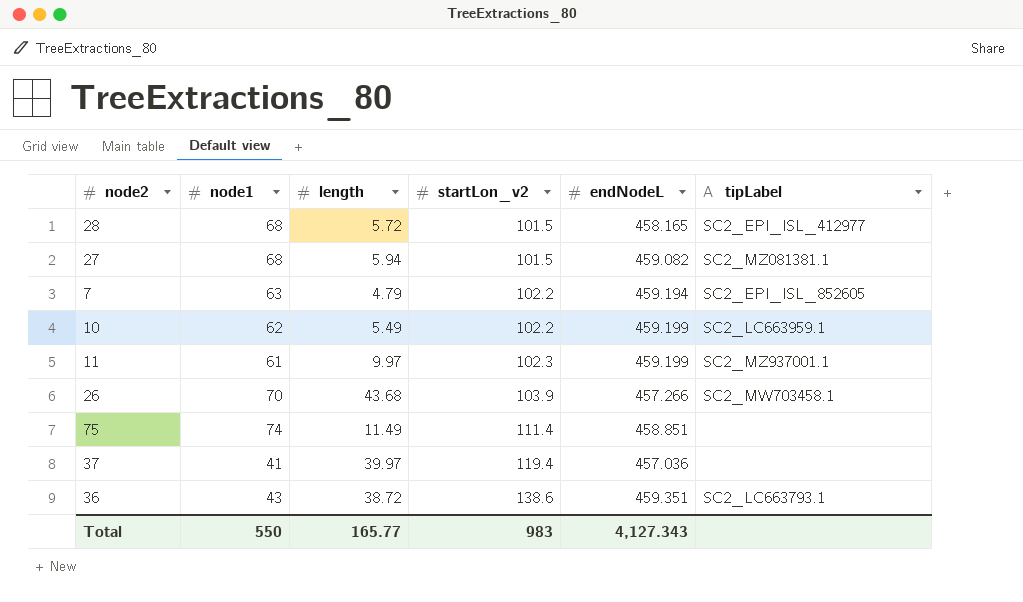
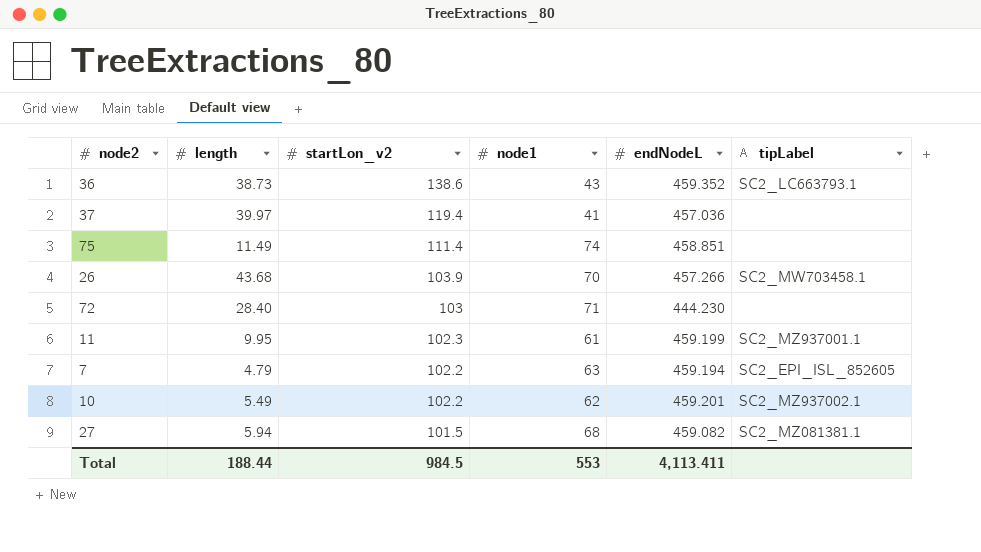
row order: startLon_v2 ascending -> startLon_v2 descending
column node1 | position: 2 -> 4
row 28: 68 | 5.72 | 101.5 | 458.165 | SC2_EPI_ISL_412977 -> none
36 | length: 38.72 -> 38.73
36 | endNodeL: 459.351 -> 459.352
row 72: none -> 28.40 | 103 | 71 | 444.230 | none
11 | length: 9.97 -> 9.95
10 | endNodeL: 459.199 -> 459.201
10 | tipLabel: SC2_LC663959.1 -> SC2_MZ937002.1
Total | length: 165.77 -> 188.44
Total | startLon_v2: 983 -> 984.5
Total | node1: 550 -> 553
Total | endNodeL: 4,127.343 -> 4,113.411

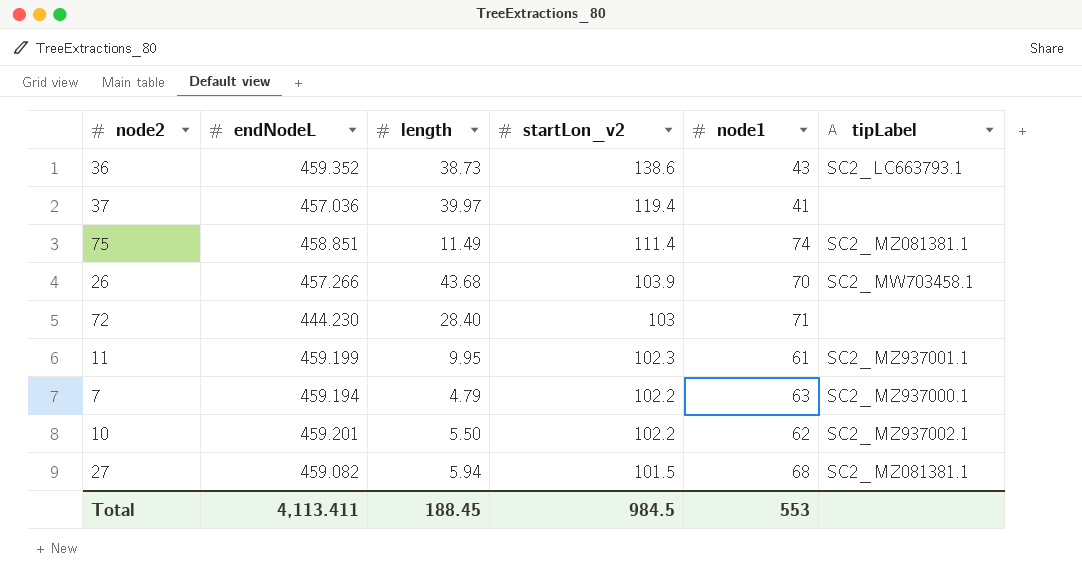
column endNodeL | position: 5 -> 2
75 | tipLabel: none -> SC2_MZ081381.1
7 | tipLabel: SC2_EPI_ISL_852605 -> SC2_MZ937000.1
10 | length: 5.49 -> 5.50
Total | length: 188.44 -> 188.45

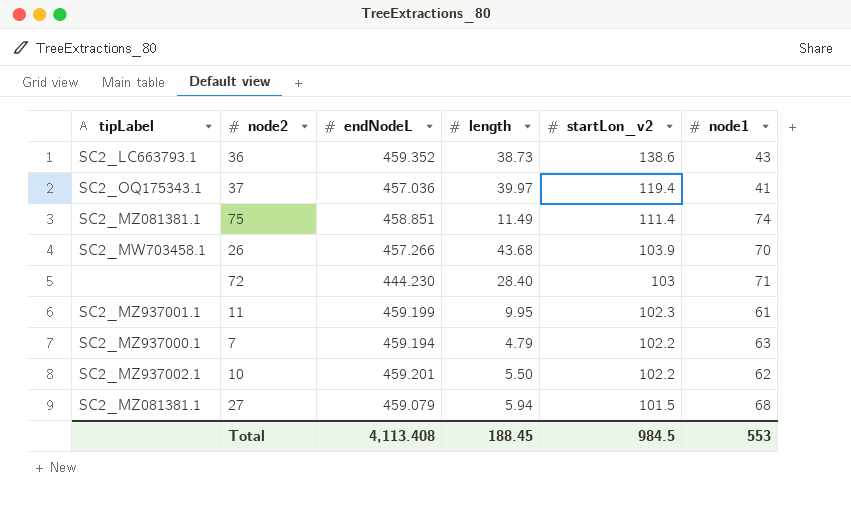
column tipLabel | position: 6 -> 1
37 | tipLabel: none -> SC2_OQ175343.1
27 | endNodeL: 459.082 -> 459.079
Total | endNodeL: 4,113.411 -> 4,113.408

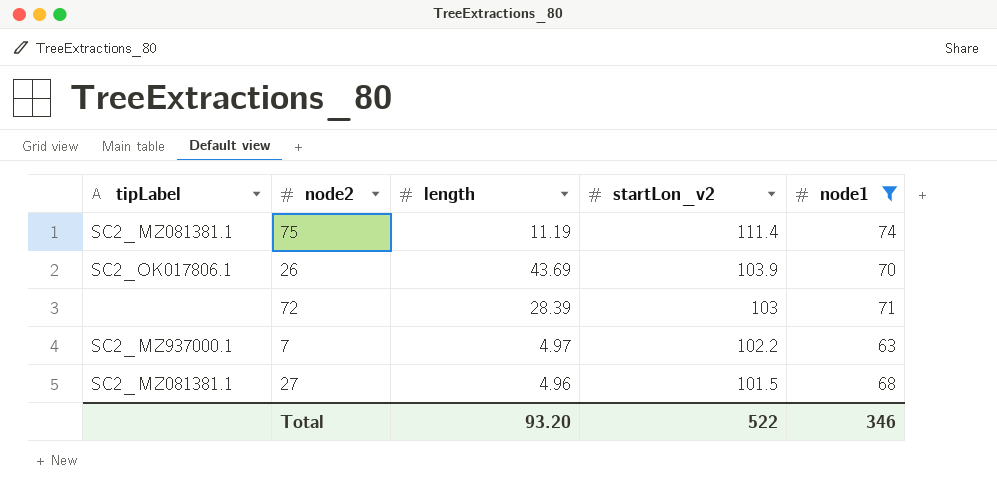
filter: none -> node1 >= 63
column endNodeL | position: 3 -> none
75 | length: 11.49 -> 11.19
26 | tipLabel: SC2_MW703458.1 -> SC2_OK017806.1
26 | length: 43.68 -> 43.69
72 | length: 28.40 -> 28.39
7 | length: 4.79 -> 4.97
27 | length: 5.94 -> 4.96
Total | length: 188.45 -> 93.20
Total | startLon_v2: 984.5 -> 522
Total | node1: 553 -> 346

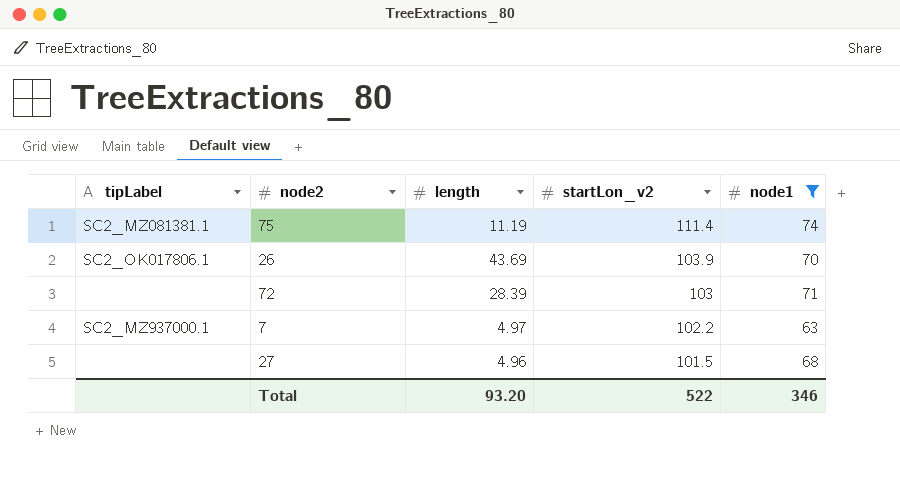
27 | tipLabel: SC2_MZ081381.1 -> none

